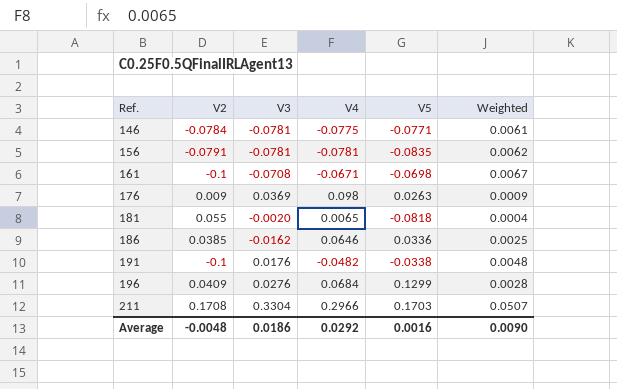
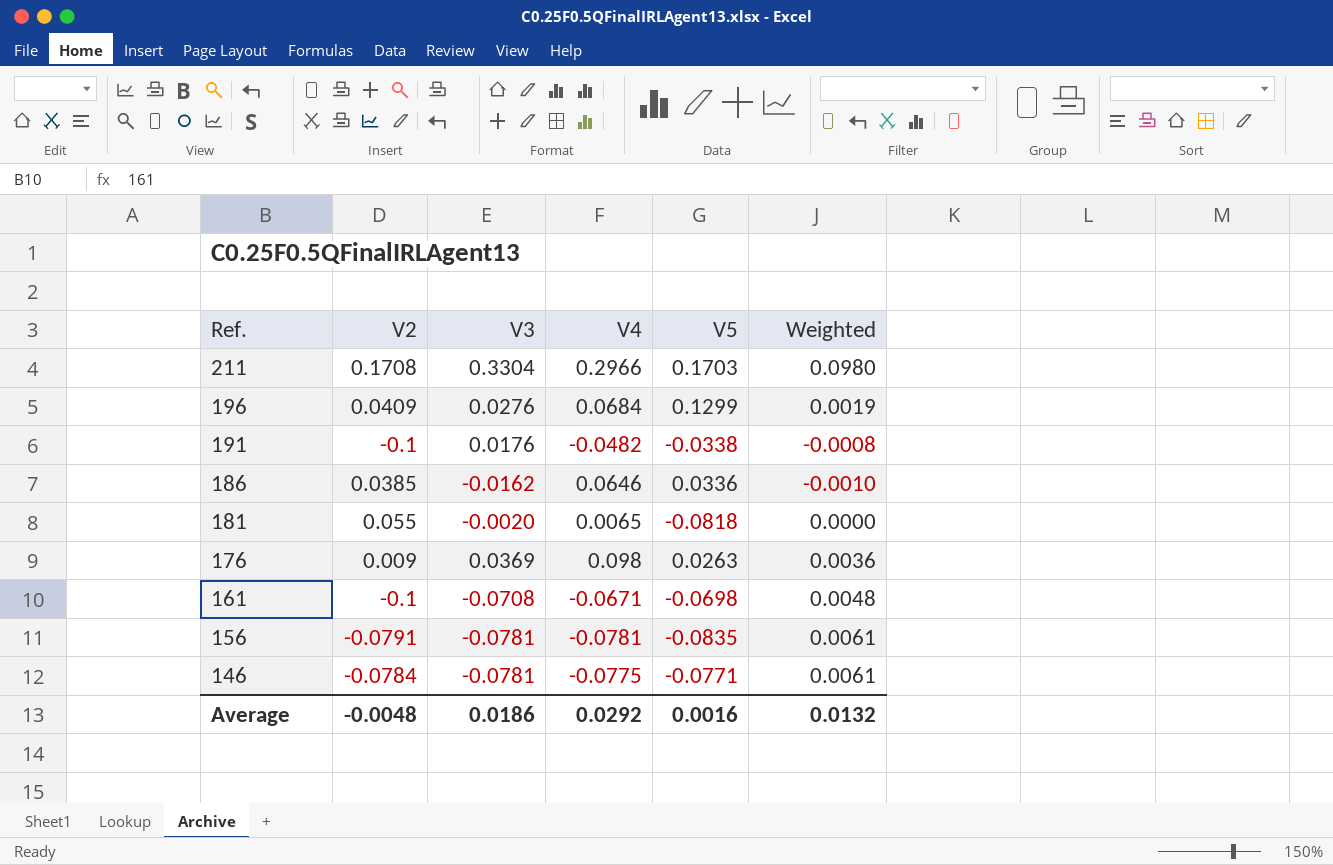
row order: Ref. ascending -> Ref. descending
column Weighted | formula: [V2] * [V4] -> [V3] * [V4]
Average | Weighted: 0.0090 -> 0.0132

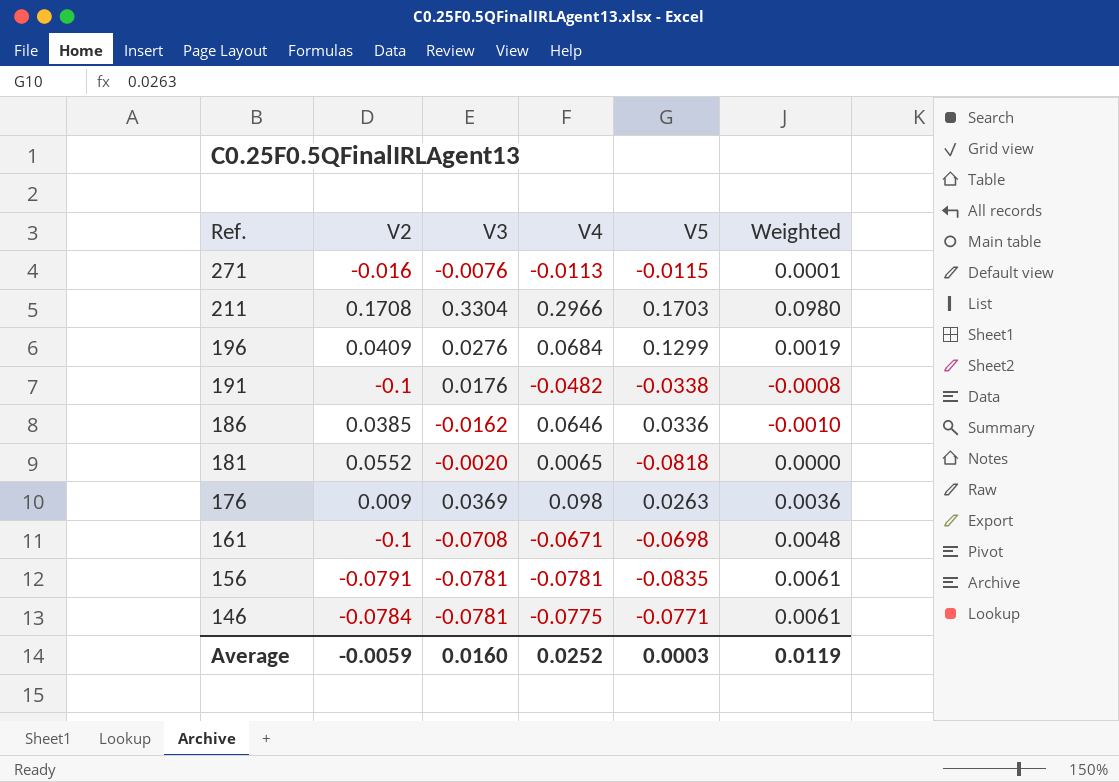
row 271: none -> -0.016 | -0.0076 | -0.0113 | -0.0115 | 0.0001
181 | V2: 0.055 -> 0.0552
Average | V2: -0.0048 -> -0.0059
Average | V3: 0.0186 -> 0.0160
Average | V4: 0.0292 -> 0.0252
Average | V5: 0.0016 -> 0.0003
Average | Weighted: 0.0132 -> 0.0119

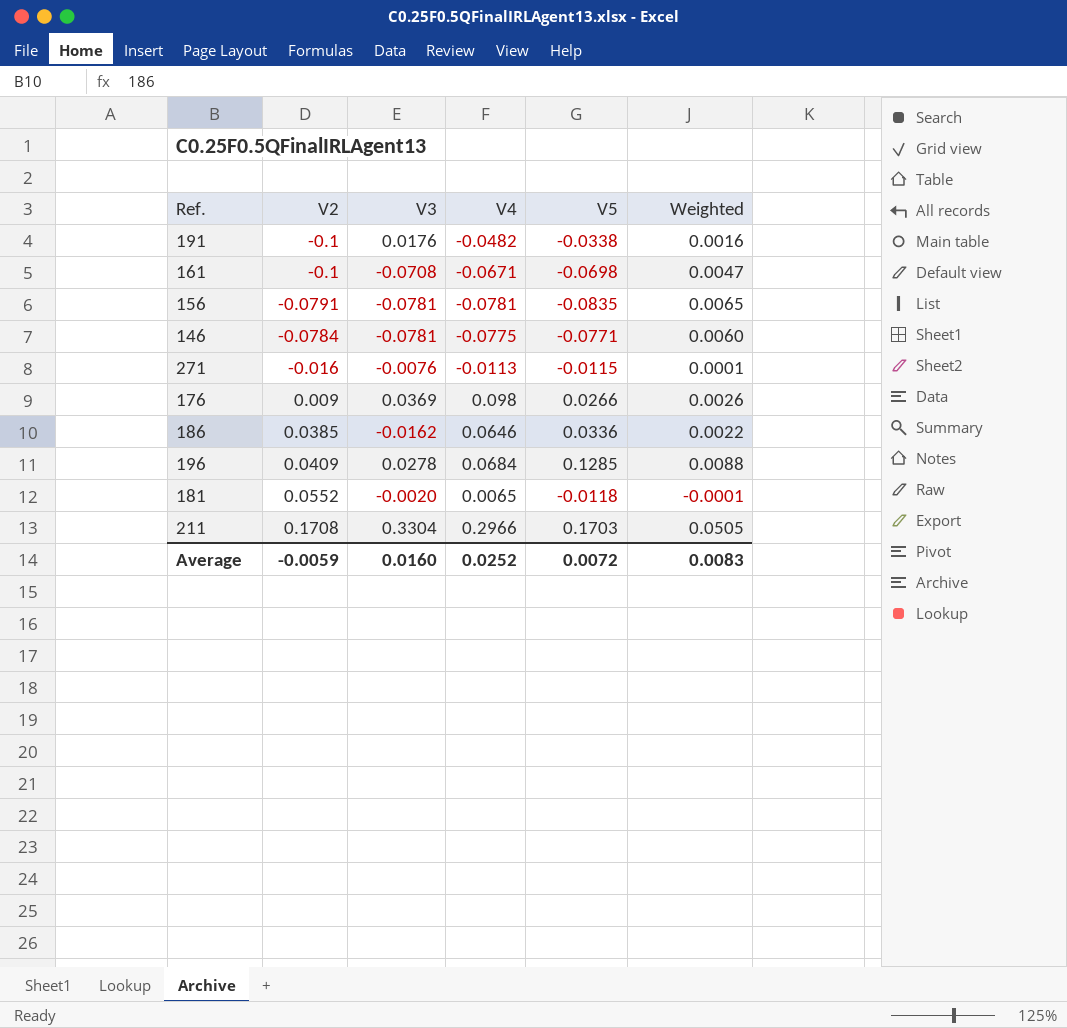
row order: Ref. descending -> V2 ascending
column Weighted | formula: [V3] * [V4] -> [V4] * [V5]
176 | V5: 0.0263 -> 0.0266
196 | V3: 0.0276 -> 0.0278
196 | V5: 0.1299 -> 0.1285
181 | V5: -0.0818 -> -0.0118
Average | V5: 0.0003 -> 0.0072
Average | Weighted: 0.0119 -> 0.0083

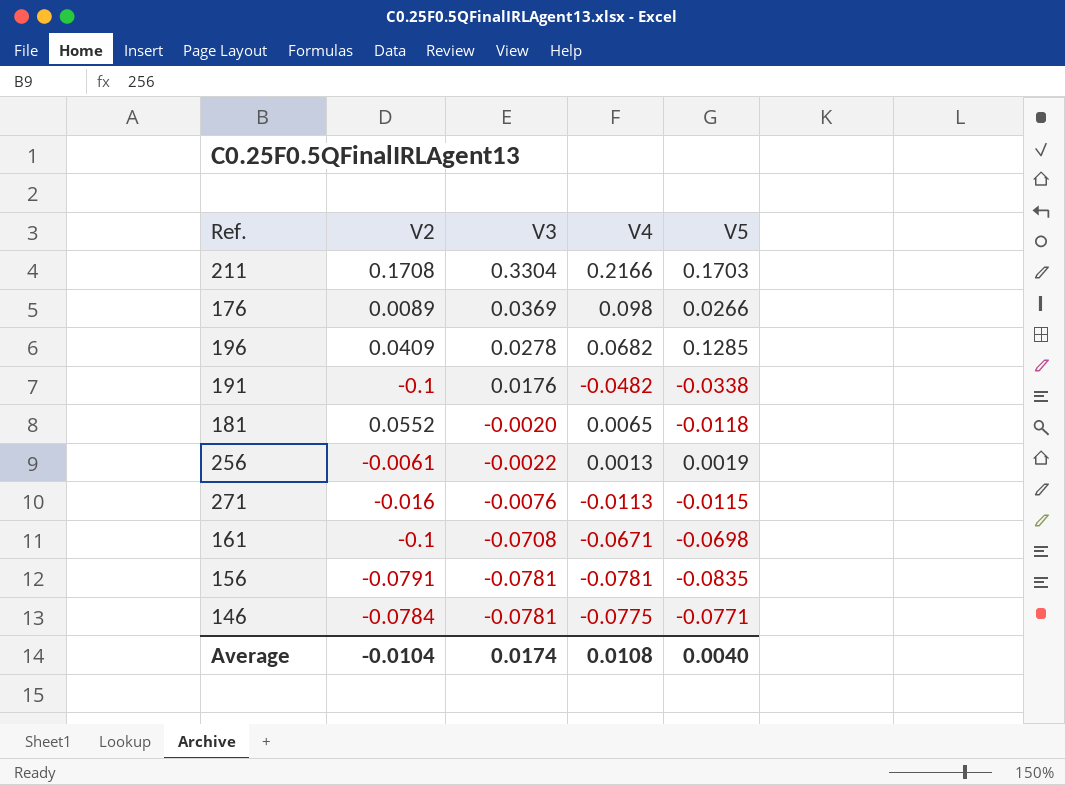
row order: V2 ascending -> V3 descending
column Weighted | formula: [V4] * [V5] -> none
row 186: 0.0385 | -0.0162 | 0.0646 | 0.0336 | 0.0022 -> none
211 | V4: 0.2966 -> 0.2166
176 | V2: 0.009 -> 0.0089
196 | V4: 0.0684 -> 0.0682
row 256: none -> -0.0061 | -0.0022 | 0.0013 | 0.0019
Average | V2: -0.0059 -> -0.0104
Average | V3: 0.0160 -> 0.0174
Average | V4: 0.0252 -> 0.0108
Average | V5: 0.0072 -> 0.0040

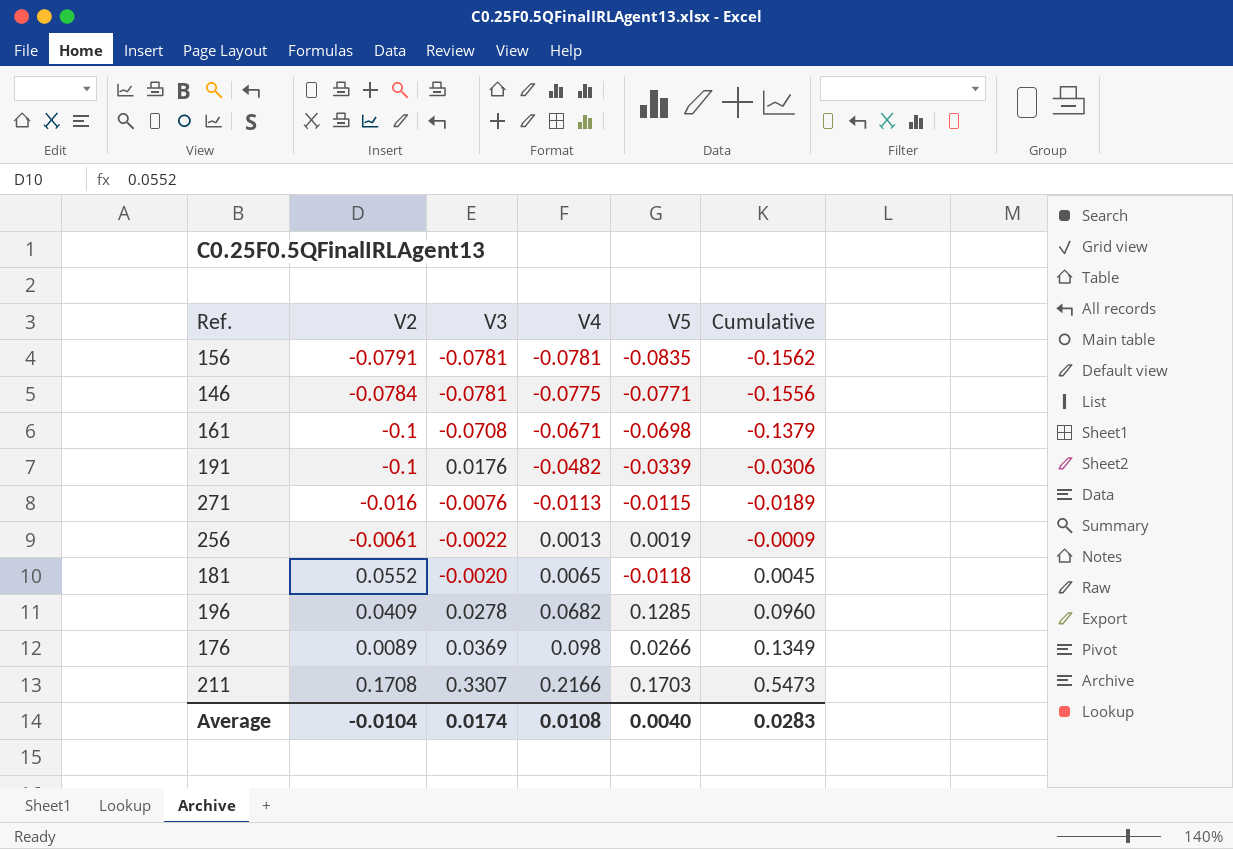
row order: V3 descending -> V4 ascending
column Cumulative | formula: none -> [V3] + [V4]
191 | V5: -0.0338 -> -0.0339
211 | V3: 0.3304 -> 0.3307

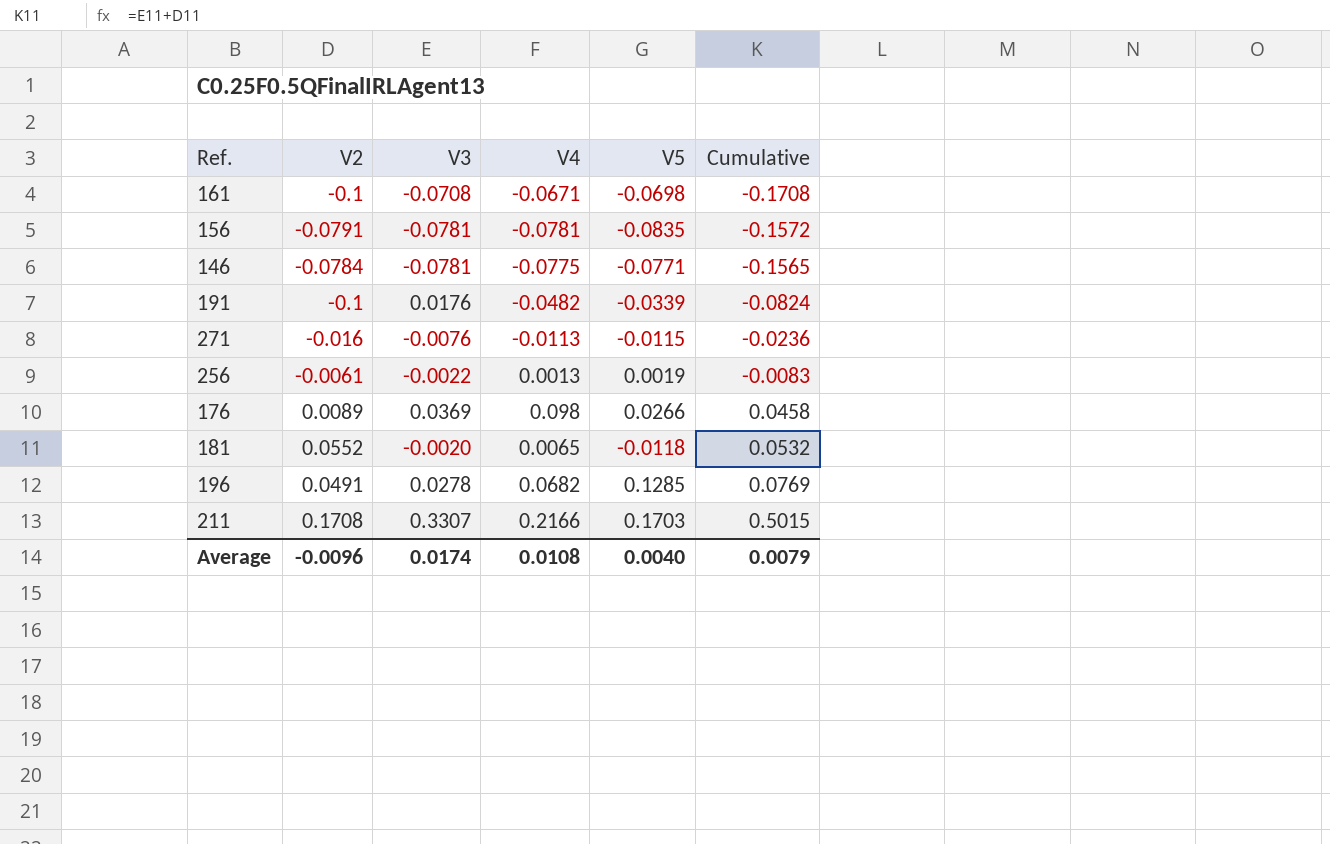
row order: V4 ascending -> Cumulative ascending
column Cumulative | formula: [V3] + [V4] -> [V2] + [V3]
196 | V2: 0.0409 -> 0.0491
Average | V2: -0.0104 -> -0.0096
Average | Cumulative: 0.0283 -> 0.0079

